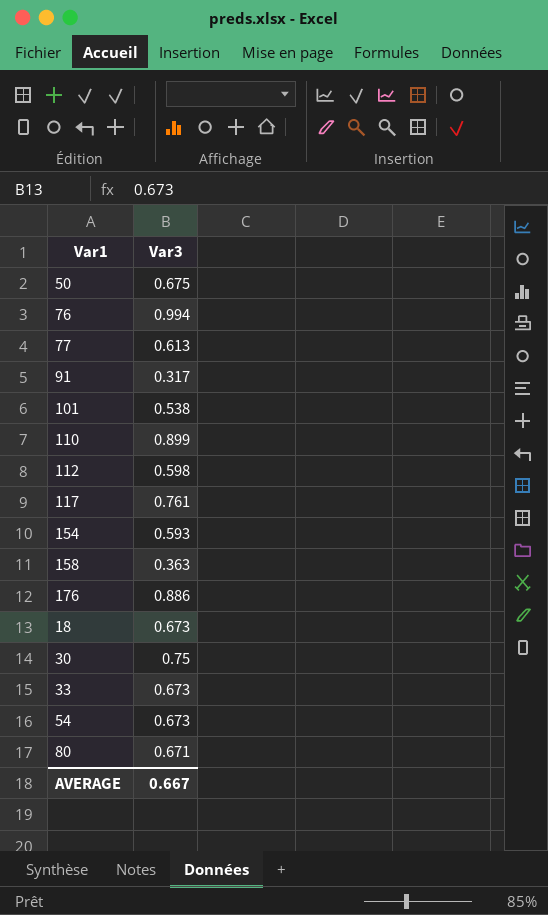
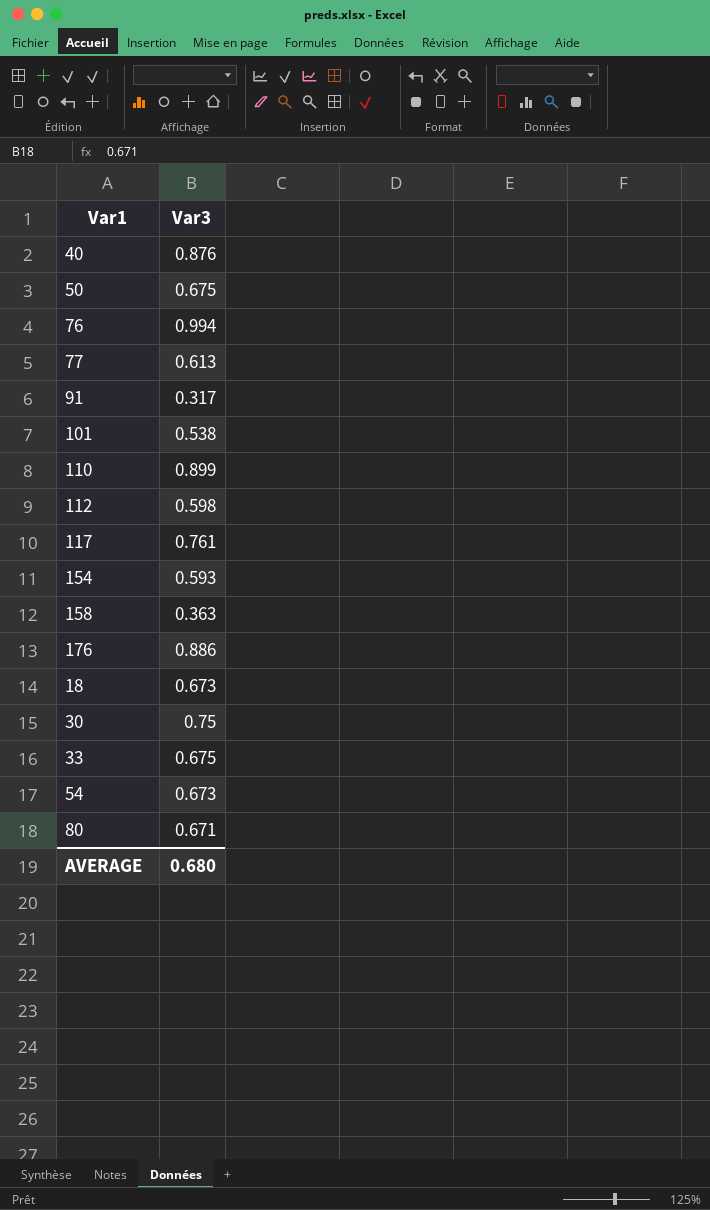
row 40: none -> 0.876
33 | Var3: 0.673 -> 0.675
AVERAGE | Var3: 0.667 -> 0.680

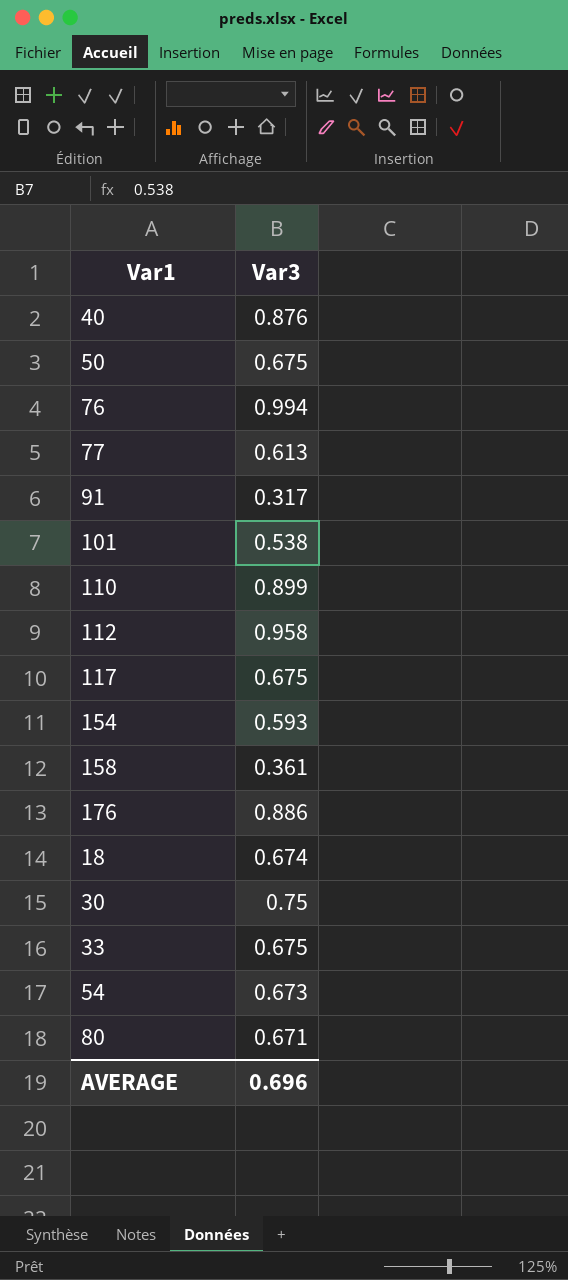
112 | Var3: 0.598 -> 0.958
117 | Var3: 0.761 -> 0.675
158 | Var3: 0.363 -> 0.361
18 | Var3: 0.673 -> 0.674
AVERAGE | Var3: 0.680 -> 0.696

